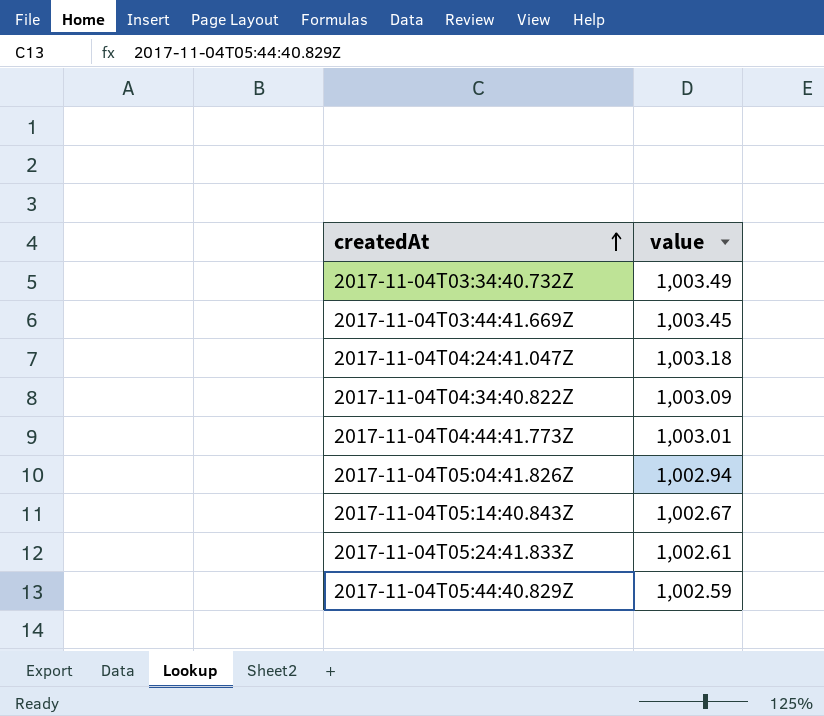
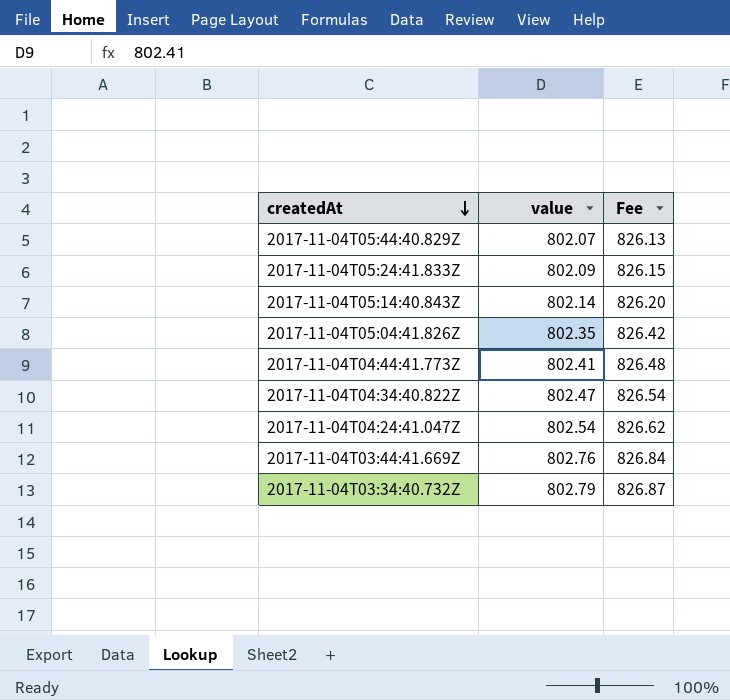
row order: createdAt ascending -> createdAt descending
column Fee | formula: none -> [value] * 1.03
2017-11-04T05:44:40.829Z | value: 1,002.59 -> 802.07
2017-11-04T05:24:41.833Z | value: 1,002.61 -> 802.09
2017-11-04T05:14:40.843Z | value: 1,002.67 -> 802.14
2017-11-04T05:04:41.826Z | value: 1,002.94 -> 802.35
2017-11-04T04:44:41.773Z | value: 1,003.01 -> 802.41
2017-11-04T04:34:40.822Z | value: 1,003.09 -> 802.47
2017-11-04T04:24:41.047Z | value: 1,003.18 -> 802.54
2017-11-04T03:44:41.669Z | value: 1,003.45 -> 802.76
2017-11-04T03:34:40.732Z | value: 1,003.49 -> 802.79

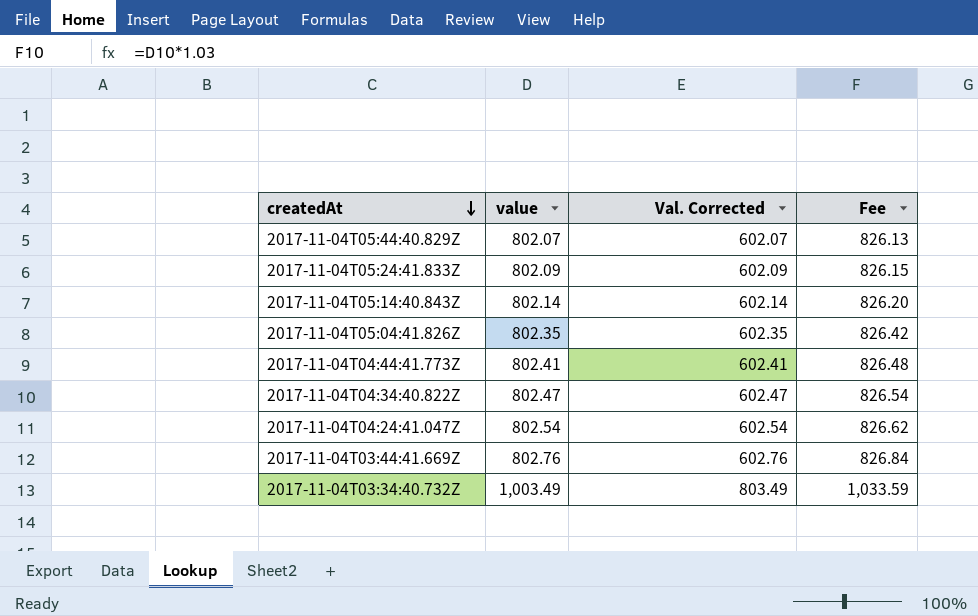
column Val. Corrected | formula: none -> [value] - 200
2017-11-04T03:34:40.732Z | value: 802.79 -> 1,003.49
2017-11-04T03:34:40.732Z | Fee: 826.87 -> 1,033.59

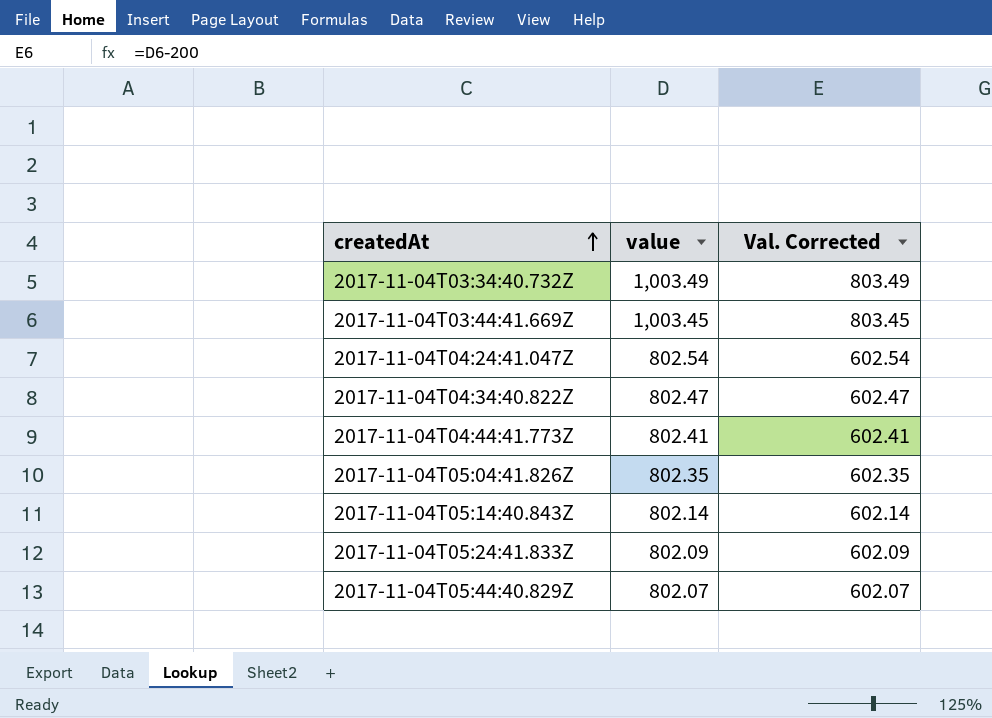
row order: createdAt descending -> createdAt ascending
column Fee | formula: [value] * 1.03 -> none
2017-11-04T03:44:41.669Z | value: 802.76 -> 1,003.45
2017-11-04T03:44:41.669Z | Val. Corrected: 602.76 -> 803.45

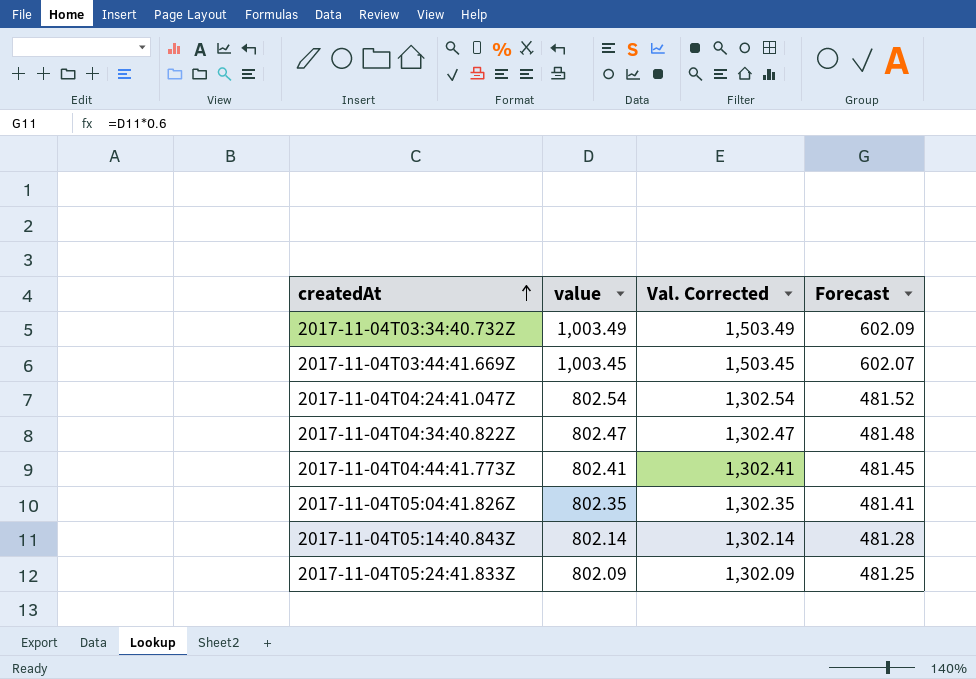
column Val. Corrected | formula: [value] - 200 -> [value] + 500
column Forecast | formula: none -> [value] * 0.6
row 2017-11-04T05:44:40.829Z: 802.07 | 602.07 -> none

